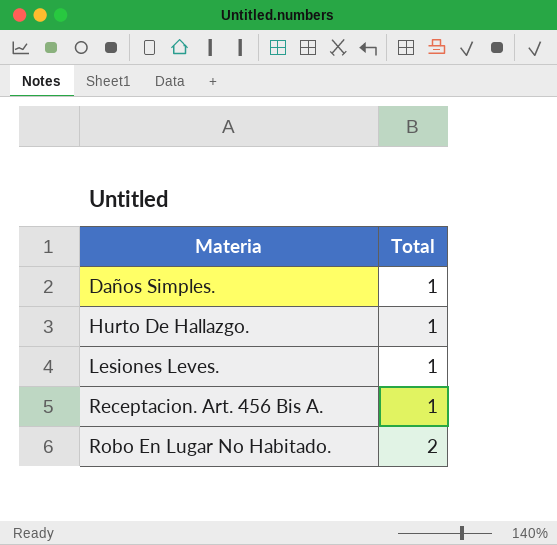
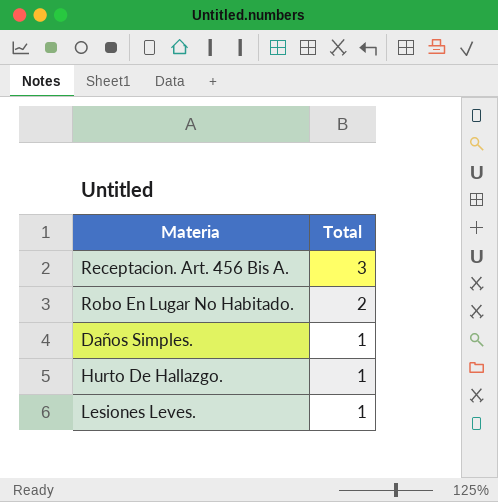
row order: Materia ascending -> Total descending
Receptacion. Art. 456 Bis A. | Total: 1 -> 3

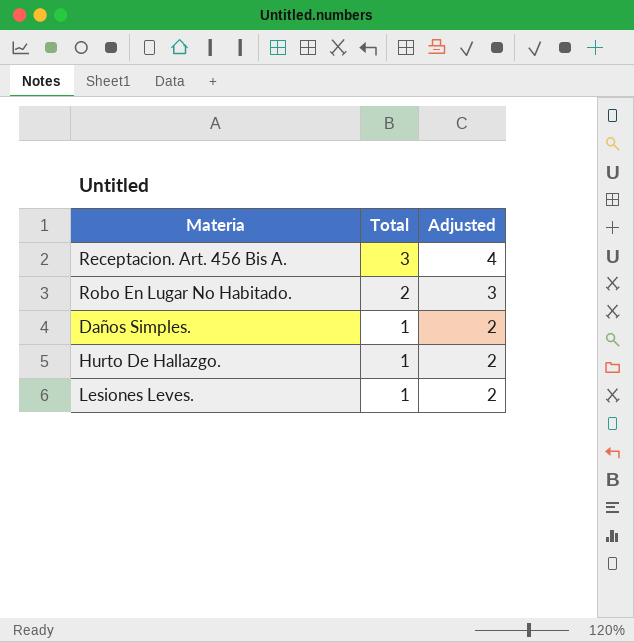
column Adjusted | formula: none -> [Total] + 1

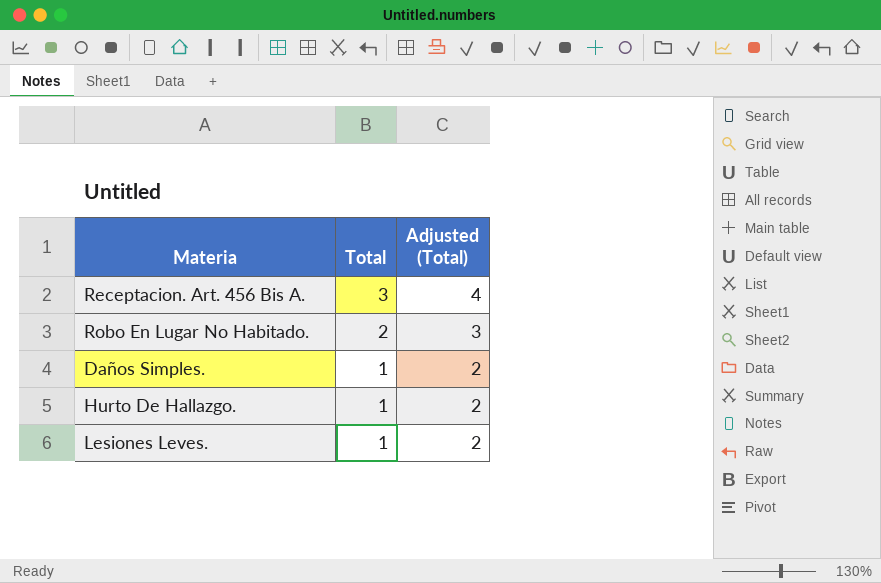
column name: Adjusted -> Adjusted (Total)

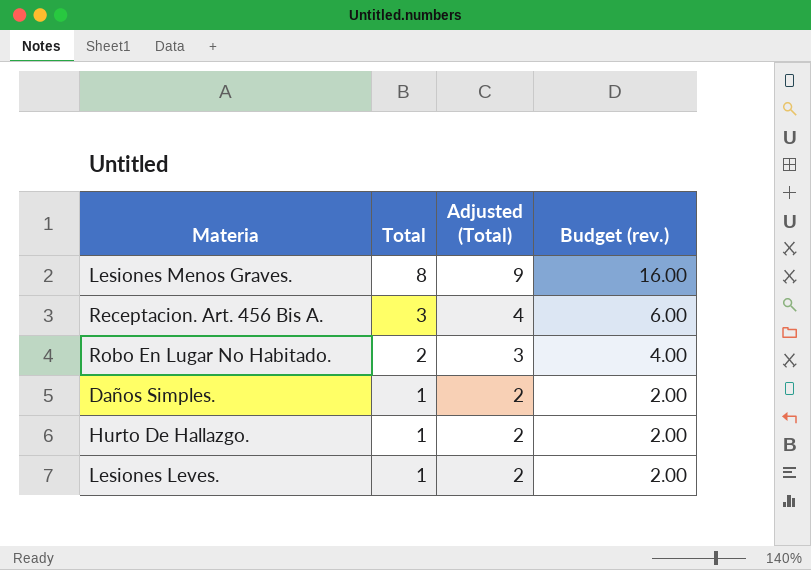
column Budget (rev.) | formula: none -> [Total] * 2
row Lesiones Menos Graves.: none -> 8 | 9 | 16.00

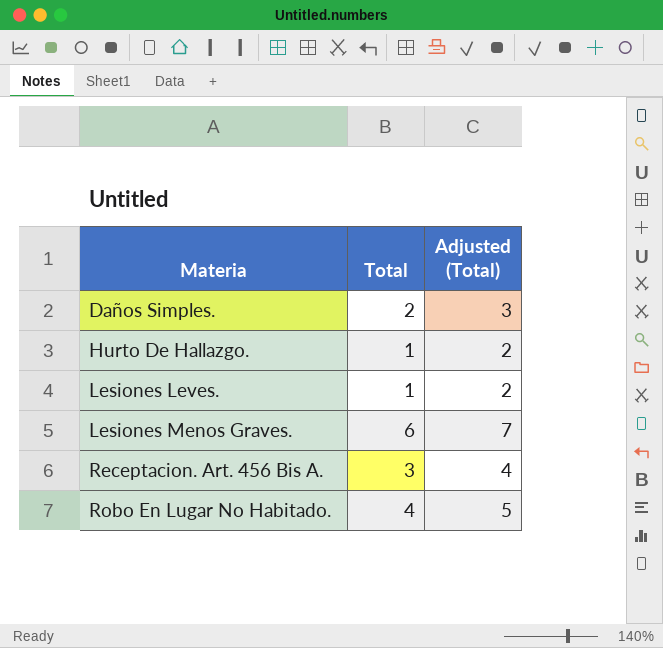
row order: Total descending -> Materia ascending
column Budget (rev.) | formula: [Total] * 2 -> none
Daños Simples. | Total: 1 -> 2
Daños Simples. | Adjusted (Total): 2 -> 3
Lesiones Menos Graves. | Total: 8 -> 6
Lesiones Menos Graves. | Adjusted (Total): 9 -> 7
Robo En Lugar No Habitado. | Total: 2 -> 4
Robo En Lugar No Habitado. | Adjusted (Total): 3 -> 5

